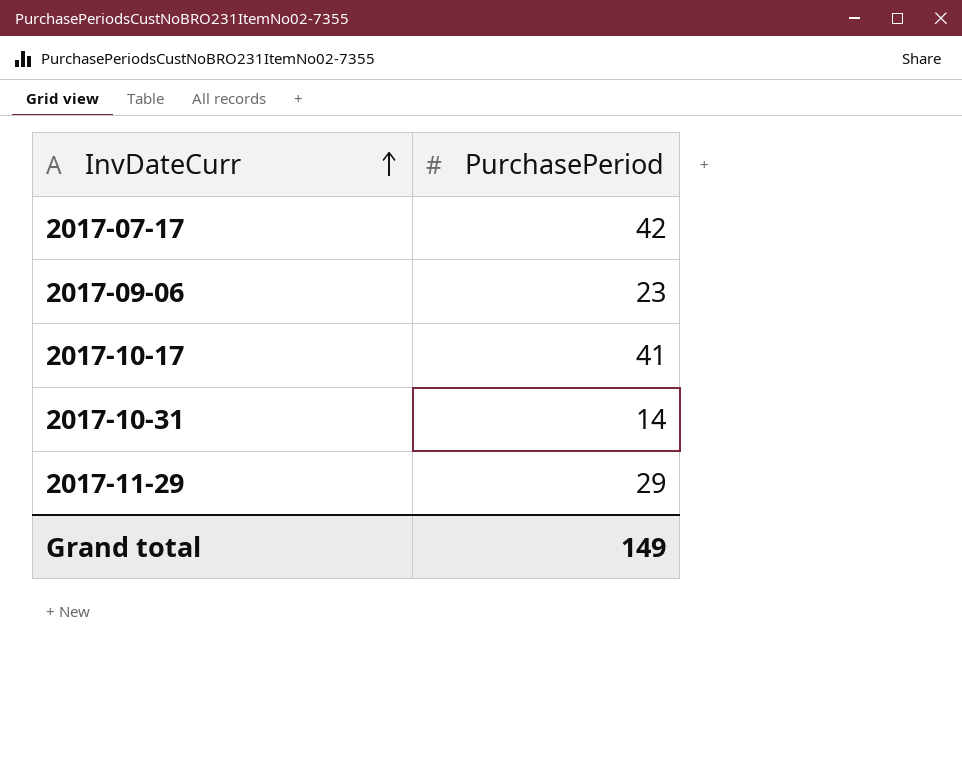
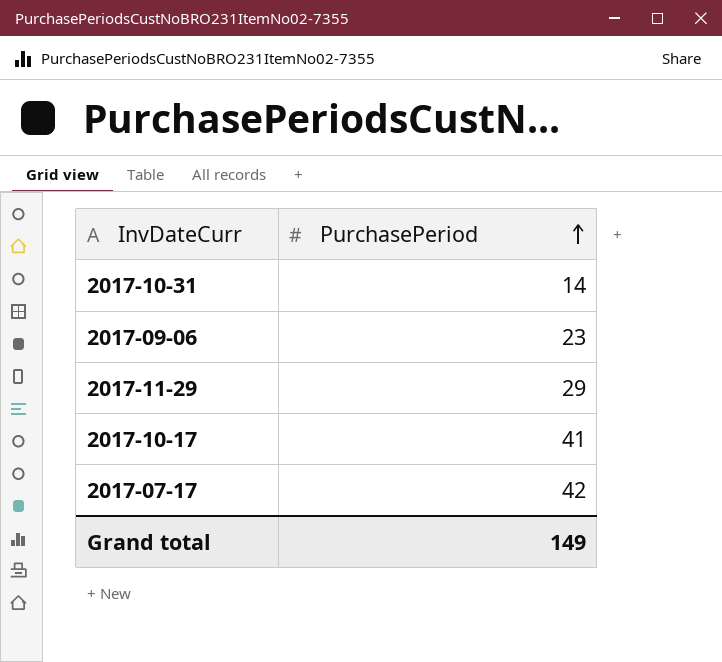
row order: InvDateCurr ascending -> PurchasePeriod ascending

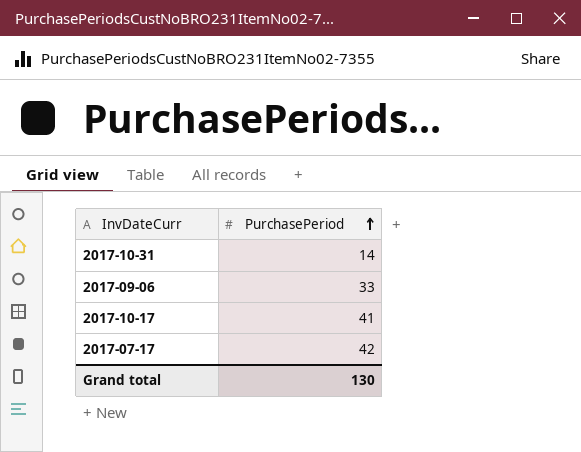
row 2017-11-29: 29 -> none
2017-09-06 | PurchasePeriod: 23 -> 33
Grand total | PurchasePeriod: 149 -> 130

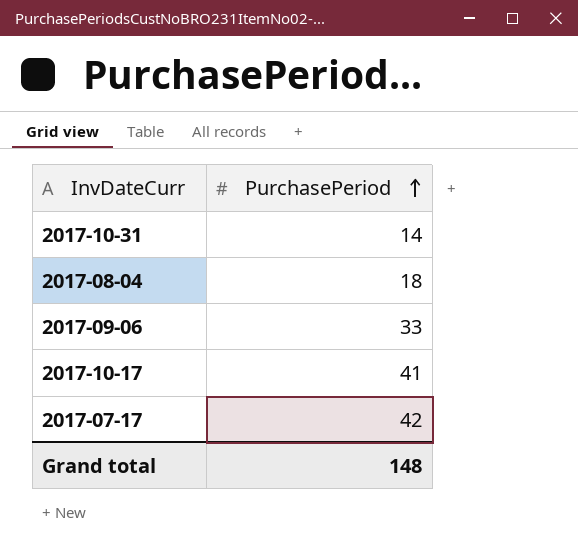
row 2017-08-04: none -> 18
Grand total | PurchasePeriod: 130 -> 148

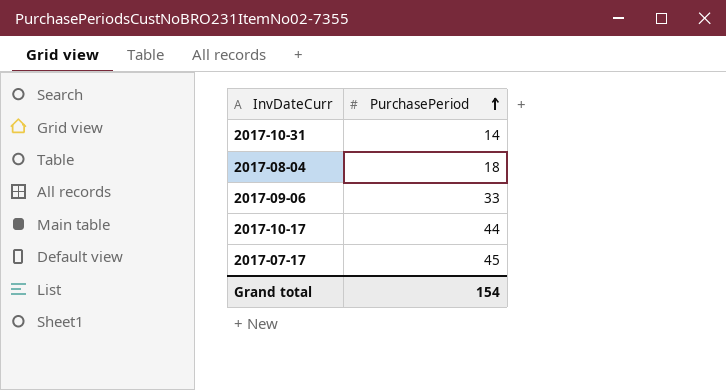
2017-10-17 | PurchasePeriod: 41 -> 44
2017-07-17 | PurchasePeriod: 42 -> 45
Grand total | PurchasePeriod: 148 -> 154

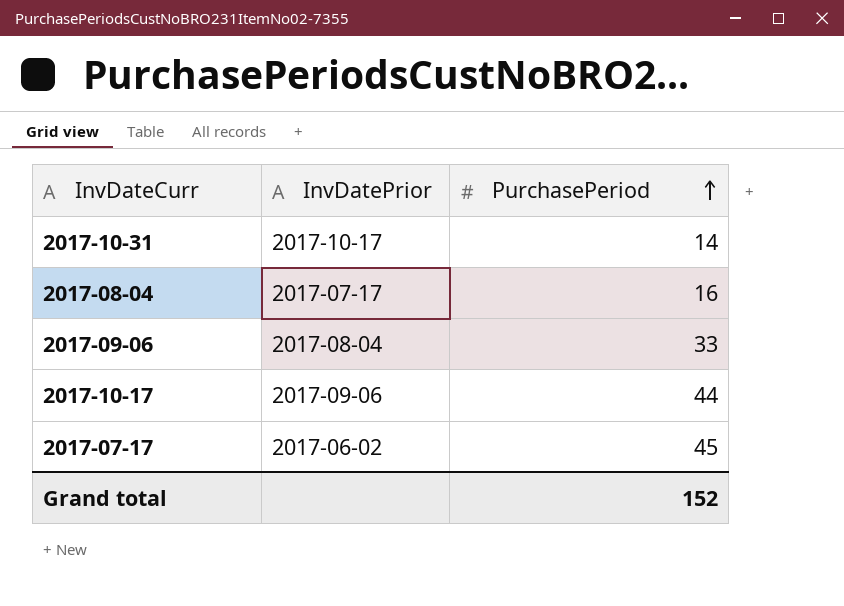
column InvDatePrior | position: none -> 2
2017-08-04 | PurchasePeriod: 18 -> 16
Grand total | PurchasePeriod: 154 -> 152

